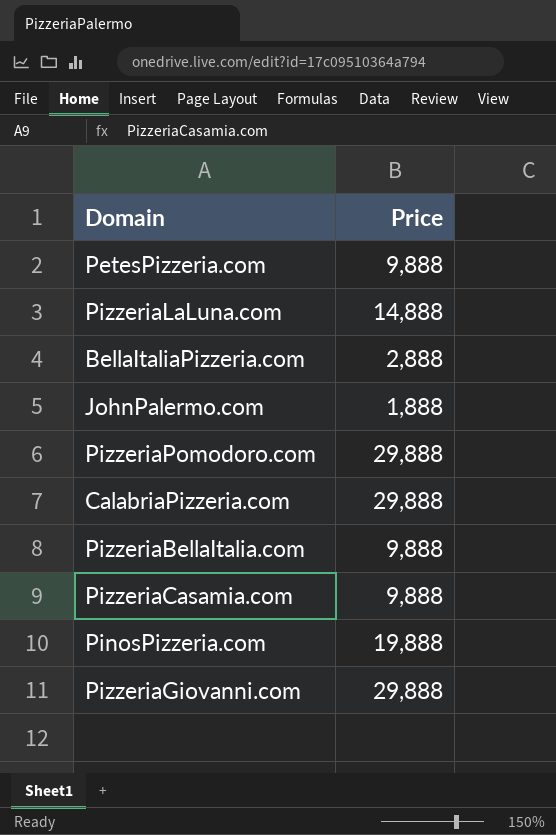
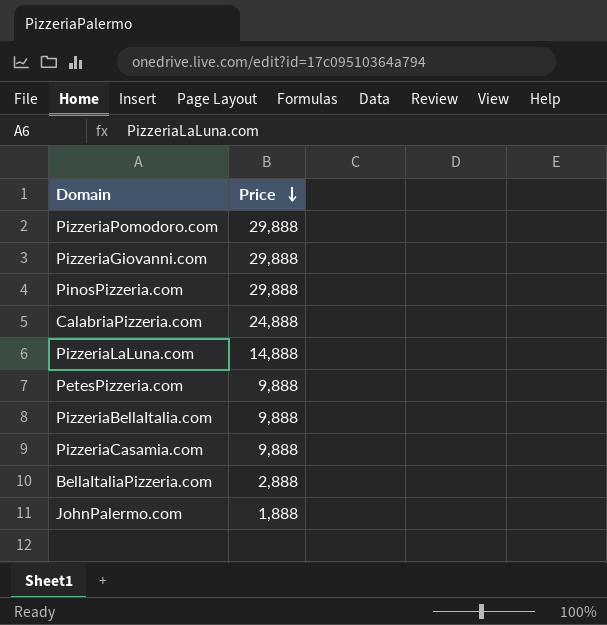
row order: none -> Price descending
PinosPizzeria.com | Price: 19,888 -> 29,888
CalabriaPizzeria.com | Price: 29,888 -> 24,888

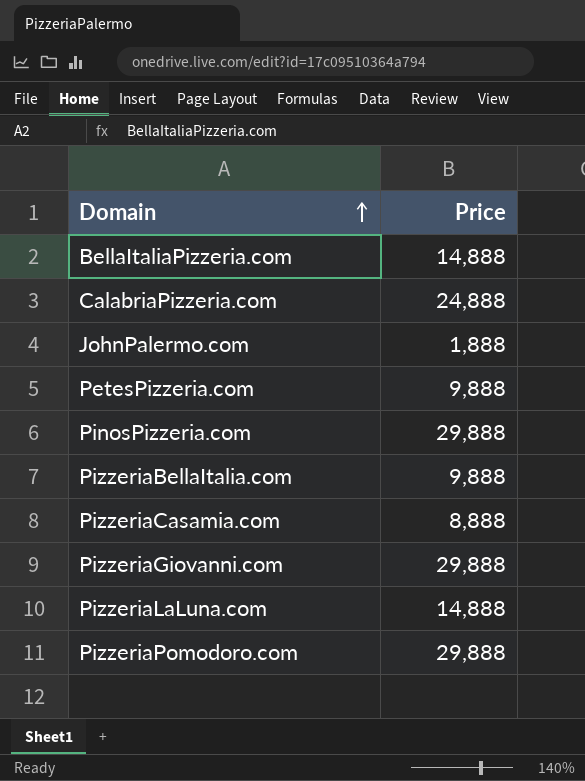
row order: Price descending -> Domain ascending
BellaItaliaPizzeria.com | Price: 2,888 -> 14,888
PizzeriaCasamia.com | Price: 9,888 -> 8,888

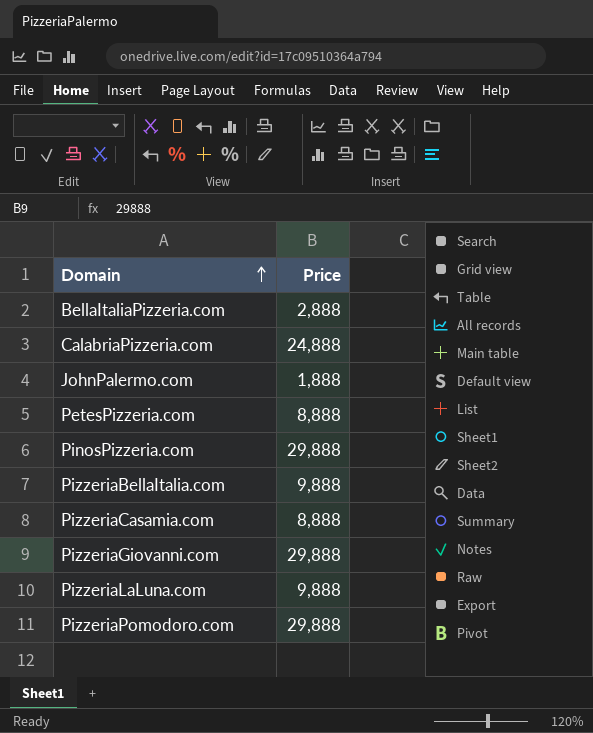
BellaItaliaPizzeria.com | Price: 14,888 -> 2,888
PetesPizzeria.com | Price: 9,888 -> 8,888
PizzeriaLaLuna.com | Price: 14,888 -> 9,888

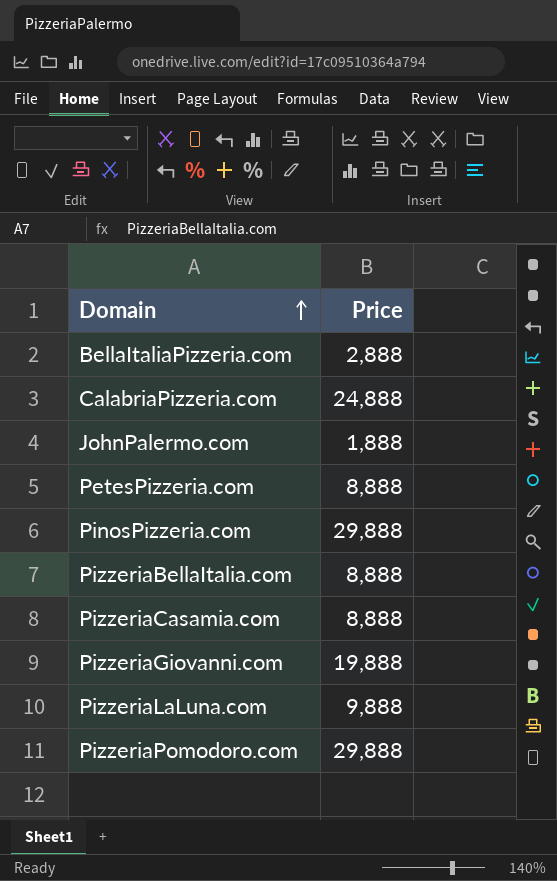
PizzeriaBellaItalia.com | Price: 9,888 -> 8,888
PizzeriaGiovanni.com | Price: 29,888 -> 19,888

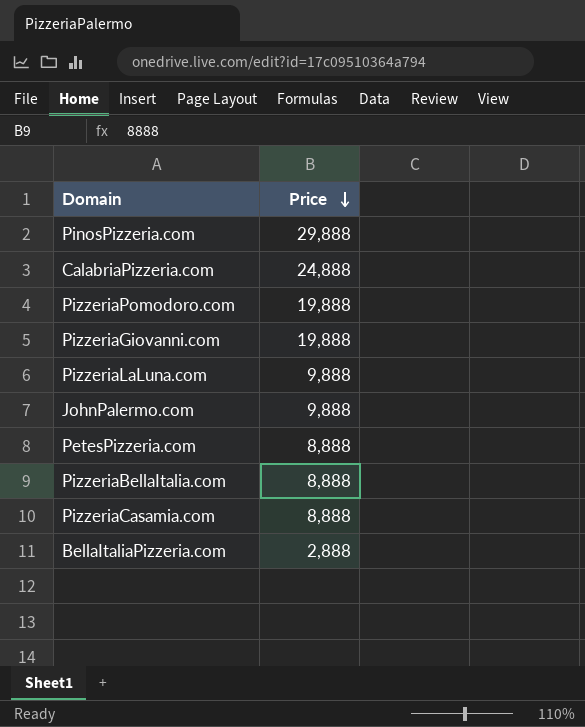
row order: Domain ascending -> Price descending
PizzeriaPomodoro.com | Price: 29,888 -> 19,888
JohnPalermo.com | Price: 1,888 -> 9,888

